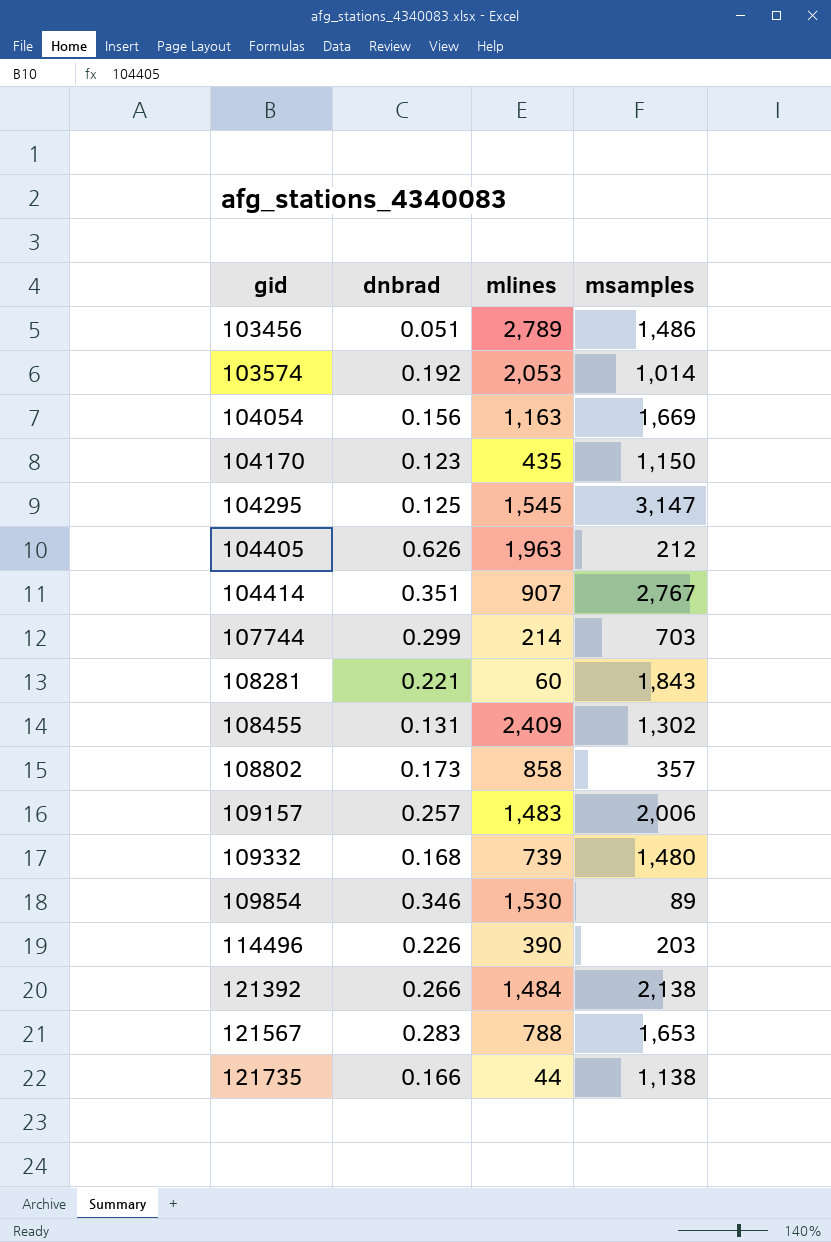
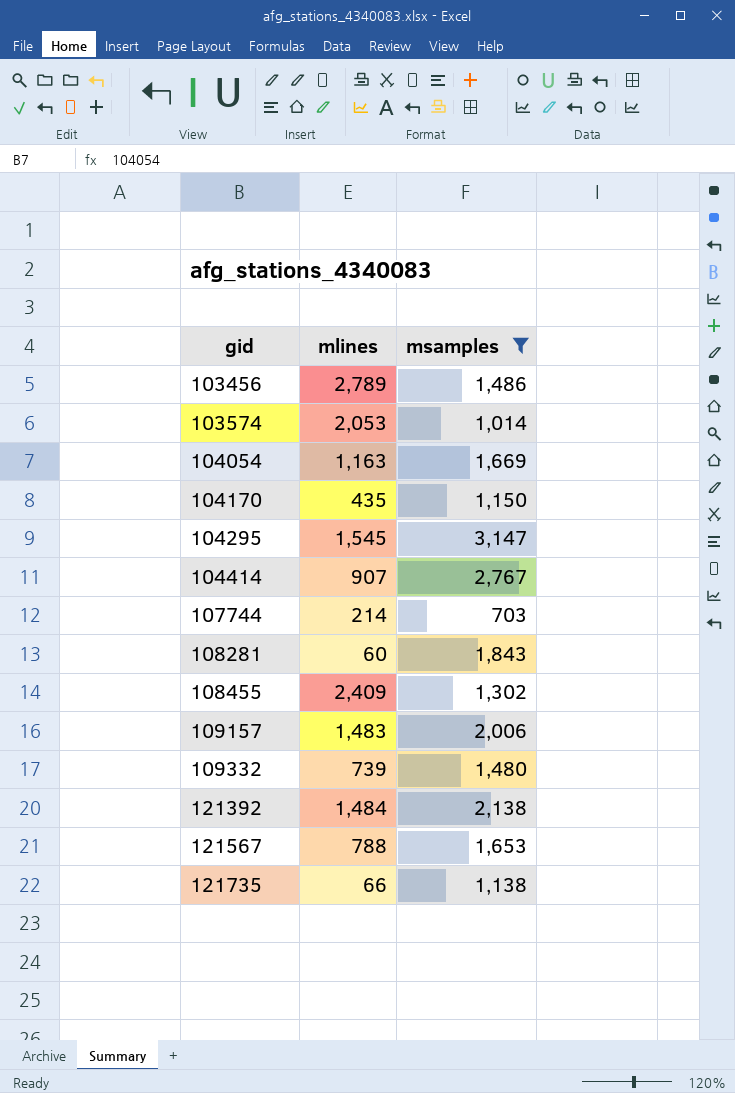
filter: none -> msamples >= 703
column dnbrad | position: 2 -> none
121735 | mlines: 44 -> 66

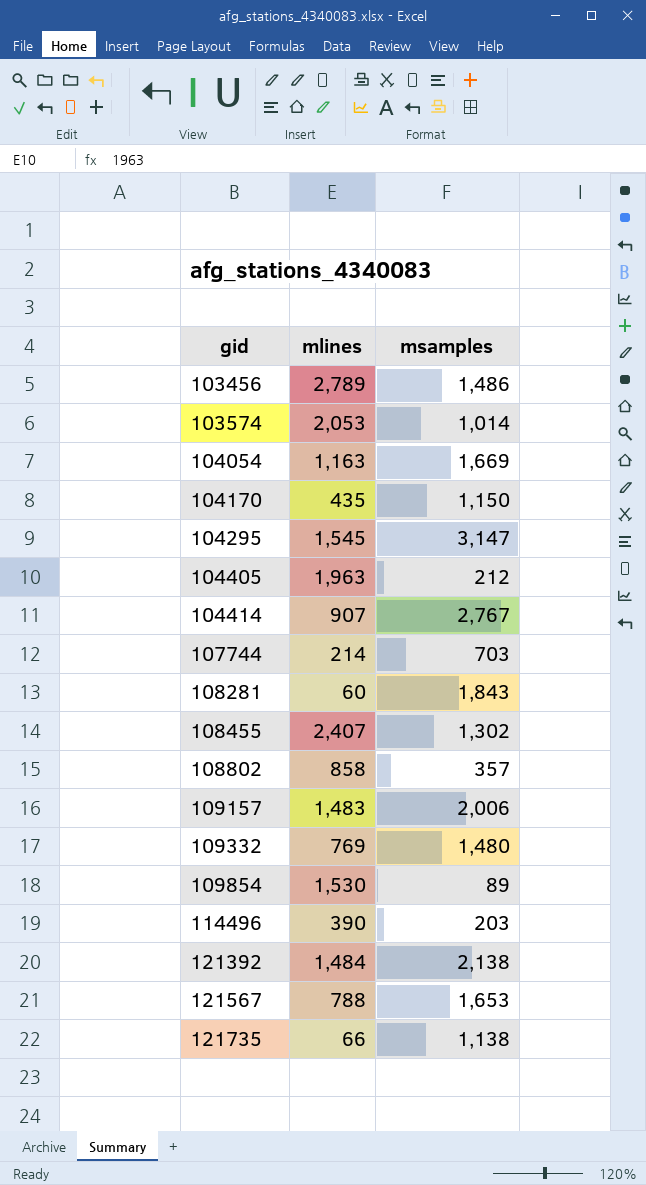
filter: msamples >= 703 -> none
108455 | mlines: 2,409 -> 2,407
109332 | mlines: 739 -> 769

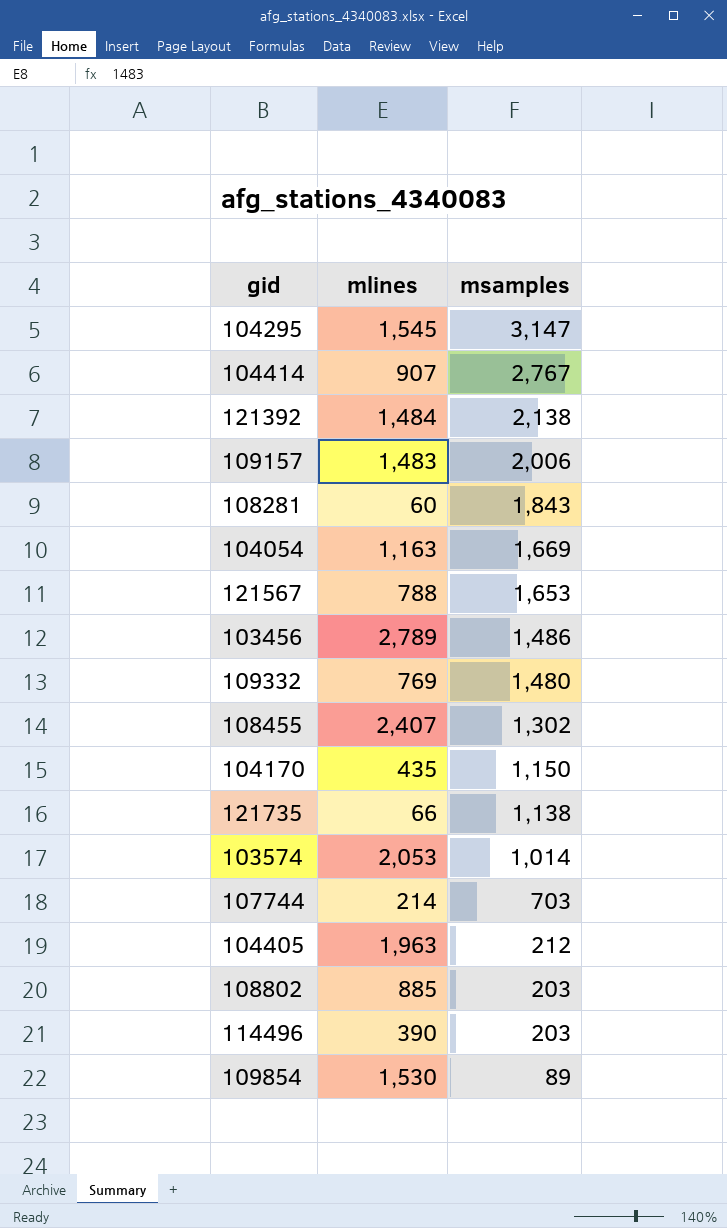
row order: gid ascending -> msamples descending
108802 | mlines: 858 -> 885
108802 | msamples: 357 -> 203

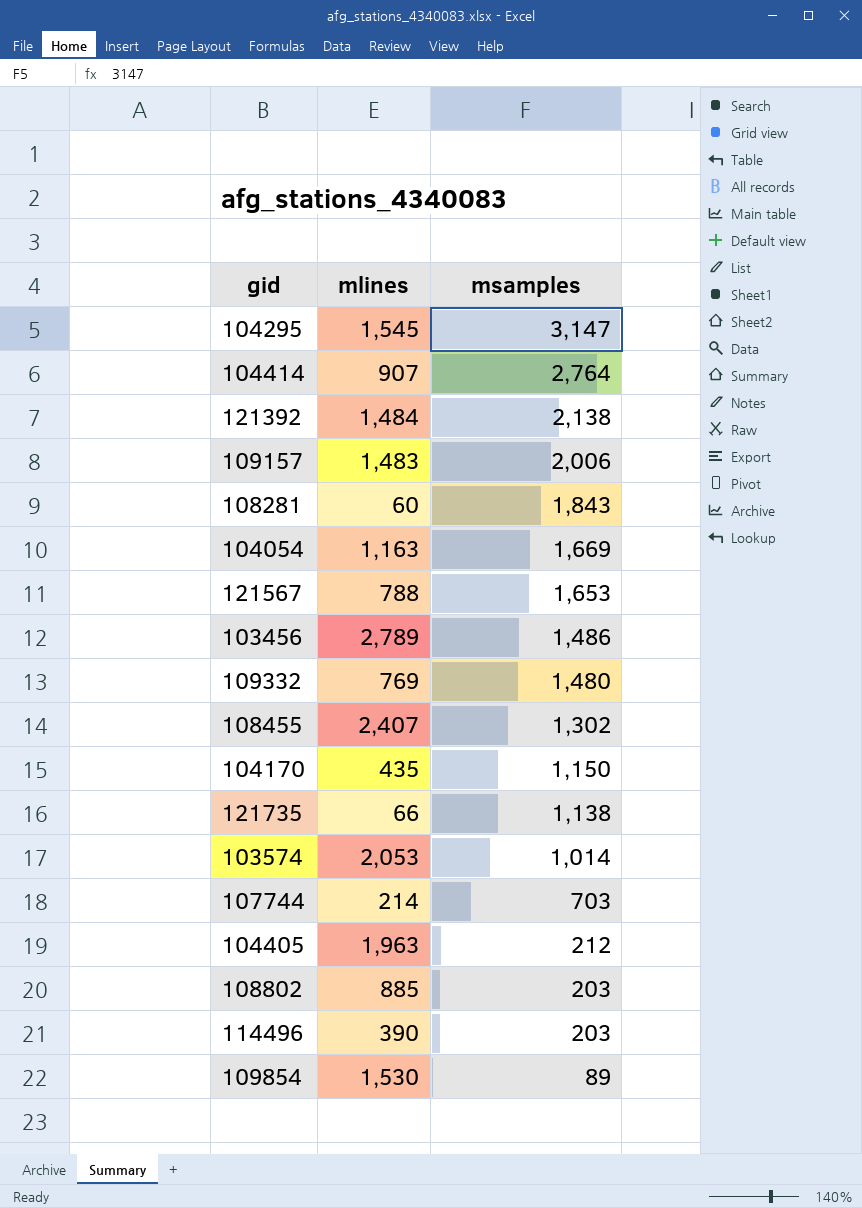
104414 | msamples: 2,767 -> 2,764

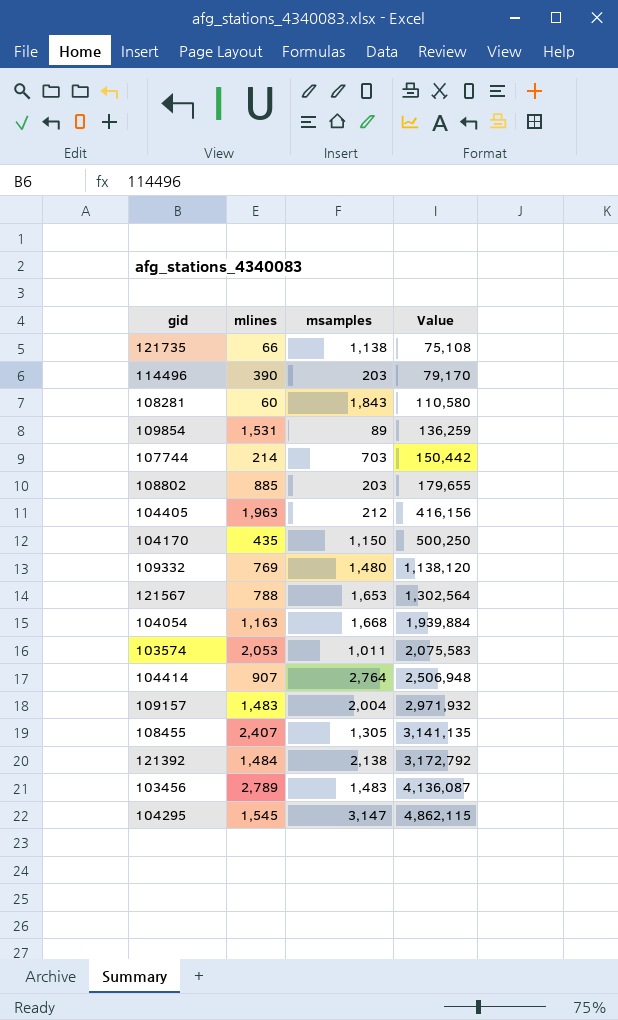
row order: msamples descending -> Value ascending
column Value | formula: none -> [mlines] * [msamples]
109854 | mlines: 1,530 -> 1,531
104054 | msamples: 1,669 -> 1,668
103574 | msamples: 1,014 -> 1,011
109157 | msamples: 2,006 -> 2,004
108455 | msamples: 1,302 -> 1,305
103456 | msamples: 1,486 -> 1,483

